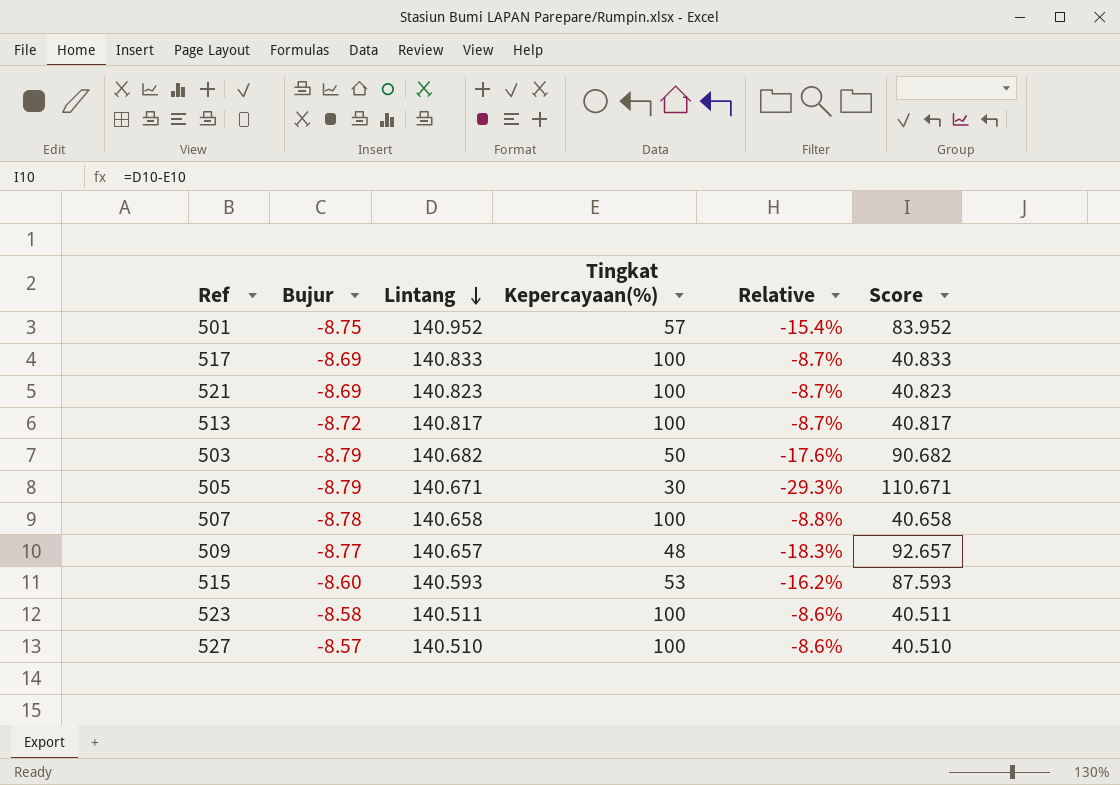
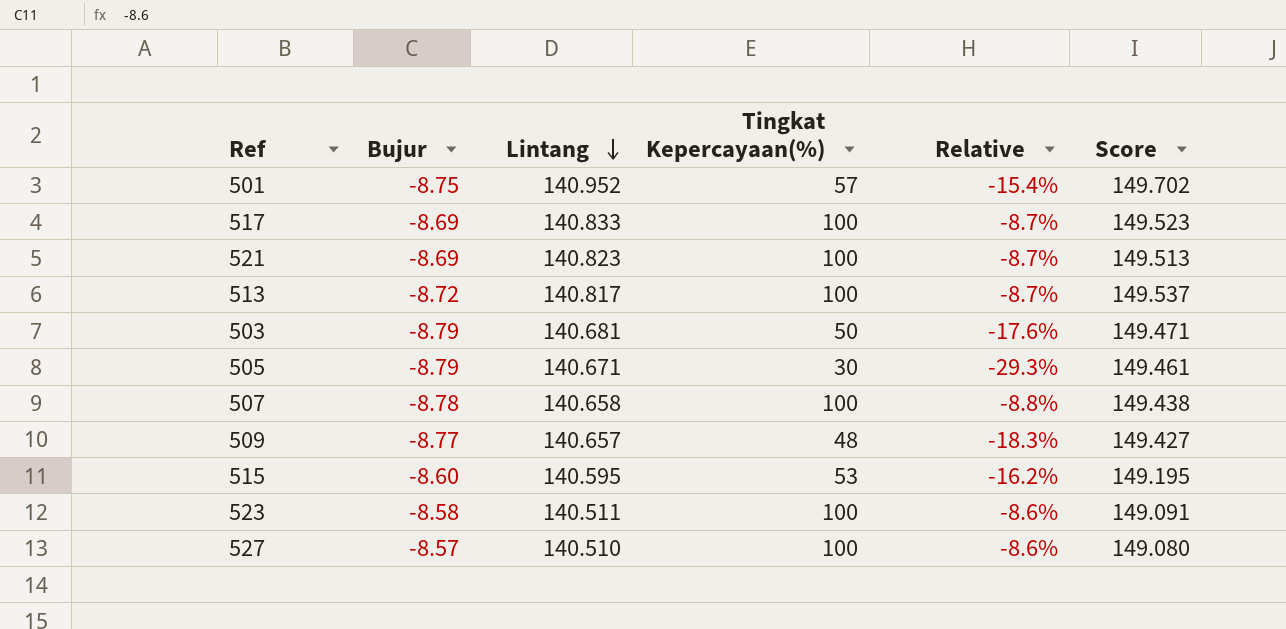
column Score | formula: [Lintang] - [Tingkat Kepercayaan(%)] -> [Lintang] - [Bujur]
503 | Lintang: 140.682 -> 140.681
515 | Lintang: 140.593 -> 140.595

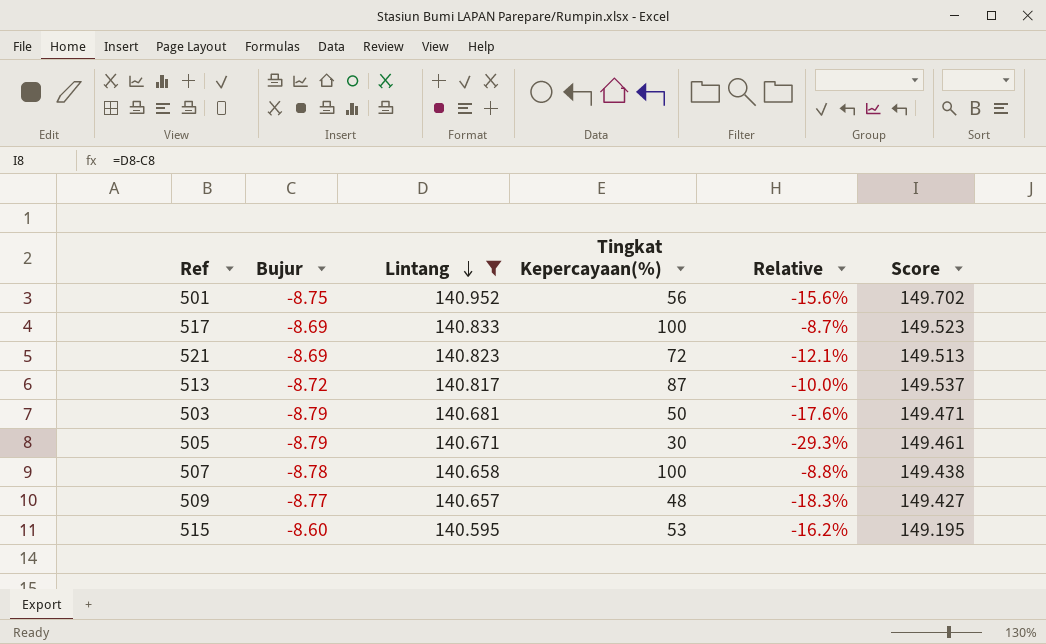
filter: none -> Lintang >= 140.595
501 | Tingkat Kepercayaan(%): 57 -> 56
501 | Relative: -15.4% -> -15.6%
521 | Tingkat Kepercayaan(%): 100 -> 72
521 | Relative: -8.7% -> -12.1%
513 | Tingkat Kepercayaan(%): 100 -> 87
513 | Relative: -8.7% -> -10.0%

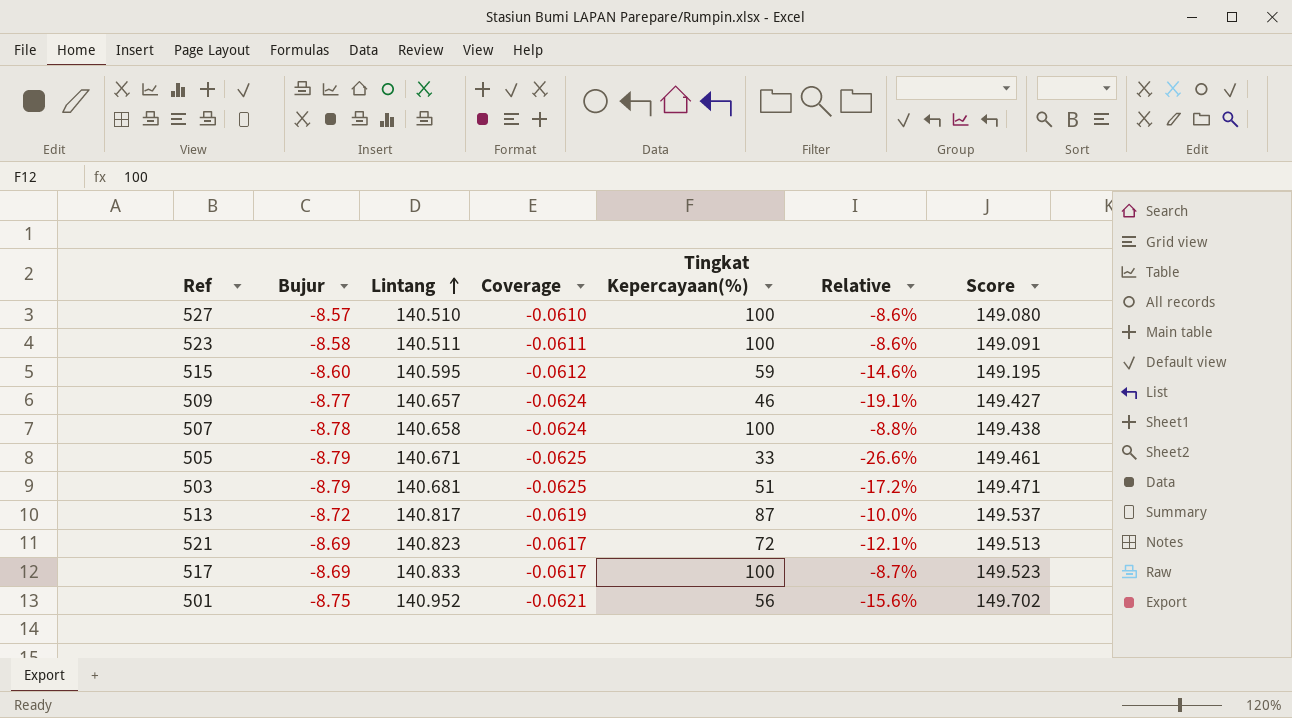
filter: Lintang >= 140.595 -> none
row order: Lintang descending -> Lintang ascending
column Coverage | formula: none -> [Bujur] / [Lintang]
515 | Tingkat Kepercayaan(%): 53 -> 59
515 | Relative: -16.2% -> -14.6%
509 | Tingkat Kepercayaan(%): 48 -> 46
509 | Relative: -18.3% -> -19.1%
505 | Tingkat Kepercayaan(%): 30 -> 33
505 | Relative: -29.3% -> -26.6%
503 | Tingkat Kepercayaan(%): 50 -> 51
503 | Relative: -17.6% -> -17.2%

